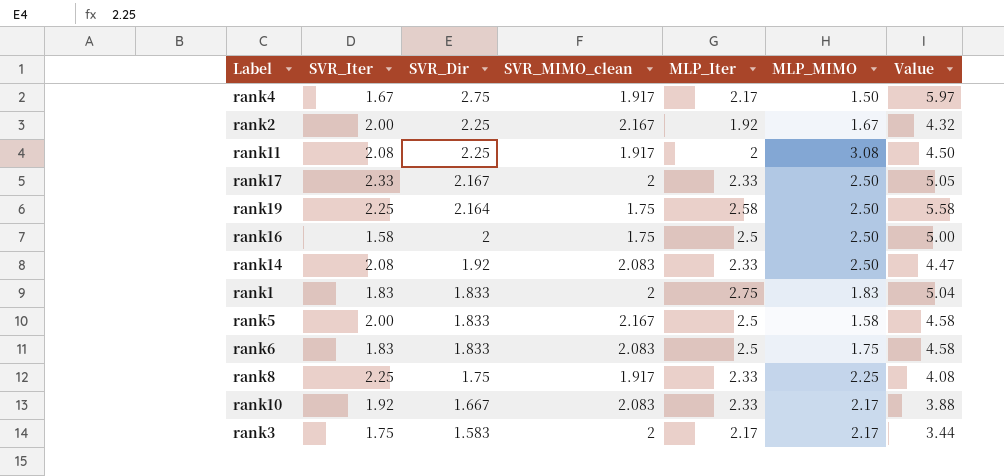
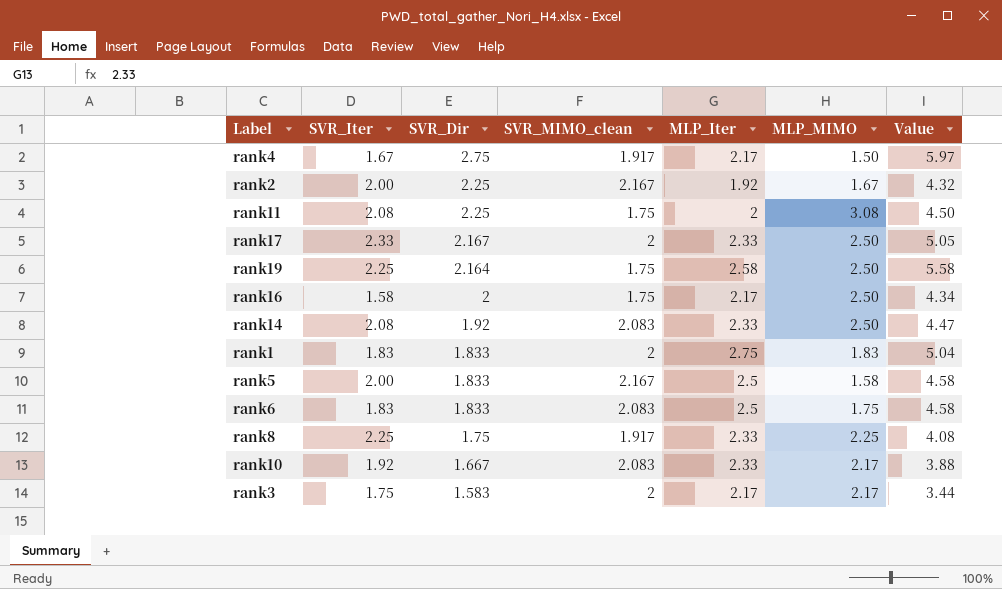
rank11 | SVR_MIMO_clean: 1.917 -> 1.75
rank16 | MLP_Iter: 2.5 -> 2.17
rank16 | Value: 5.00 -> 4.34

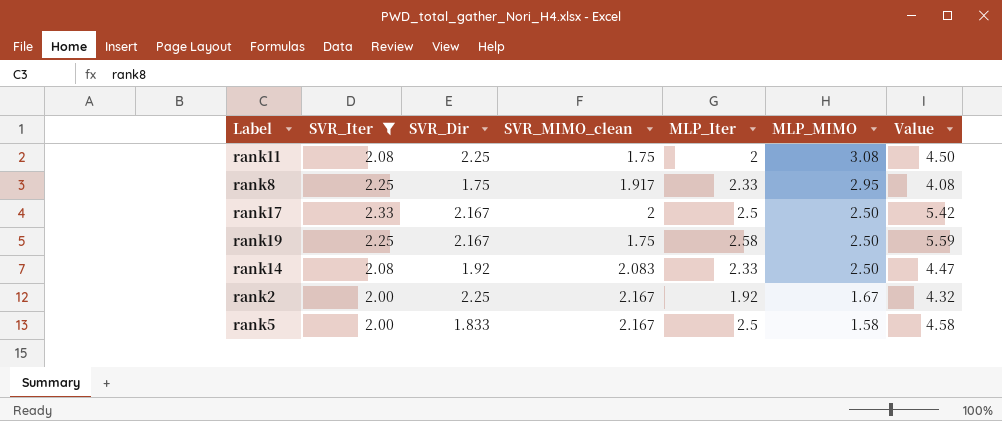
filter: none -> SVR_Iter >= 2.00
row order: SVR_Dir descending -> MLP_MIMO descending
rank8 | MLP_MIMO: 2.25 -> 2.95
rank17 | MLP_Iter: 2.33 -> 2.5
rank17 | Value: 5.05 -> 5.42
rank19 | SVR_Dir: 2.164 -> 2.167
rank19 | Value: 5.58 -> 5.59

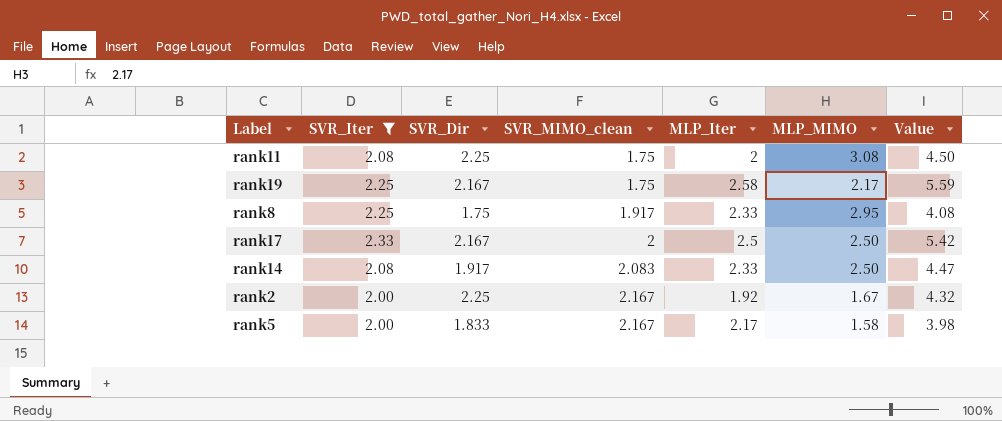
row order: MLP_MIMO descending -> SVR_MIMO_clean ascending
rank19 | MLP_MIMO: 2.50 -> 2.17
rank14 | SVR_Dir: 1.92 -> 1.917
rank5 | MLP_Iter: 2.5 -> 2.17
rank5 | Value: 4.58 -> 3.98

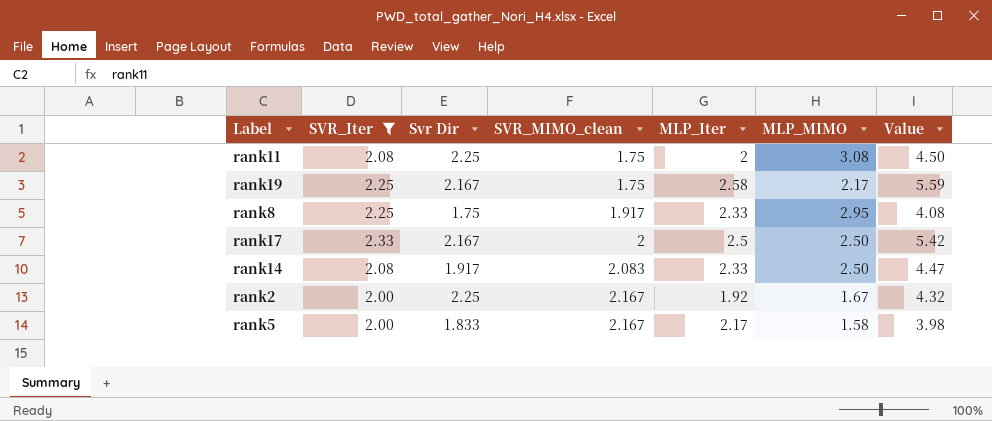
column name: SVR_Dir -> Svr Dir

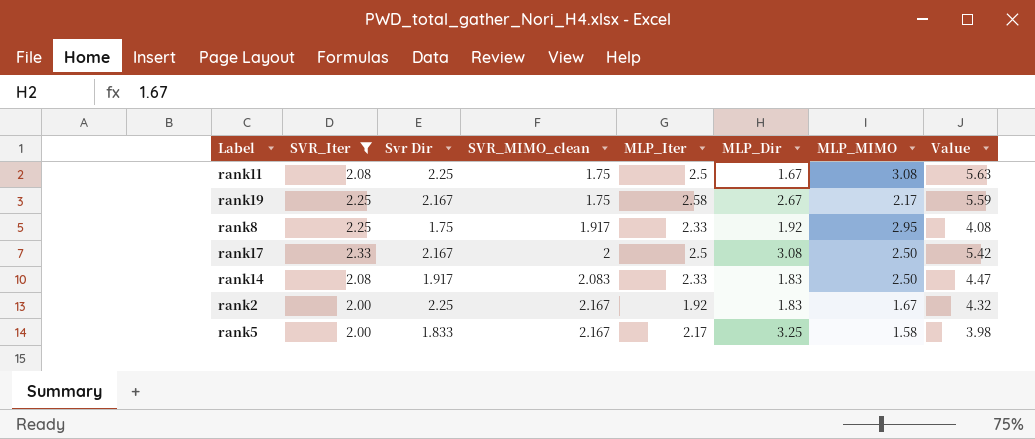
column MLP_Dir | position: none -> 6
rank11 | MLP_Iter: 2 -> 2.5
rank11 | Value: 4.50 -> 5.63

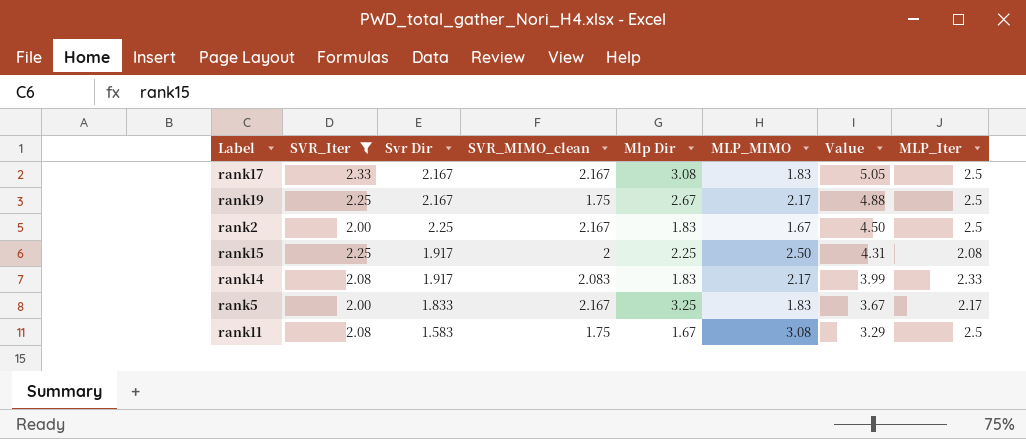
row order: SVR_MIMO_clean ascending -> Value descending
column name: MLP_Dir -> Mlp Dir
column Value | formula: [Svr Dir] * [MLP_Iter] -> [SVR_Iter] * [Svr Dir]
column MLP_Iter | position: 5 -> 8
row rank8: 2.25 | 1.75 | 1.917 | 2.33 | 1.92 | 2.95 | 4.08 -> none
rank17 | SVR_MIMO_clean: 2 -> 2.167
rank17 | MLP_MIMO: 2.50 -> 1.83
rank19 | MLP_Iter: 2.58 -> 2.5
rank2 | MLP_Iter: 1.92 -> 2.5
row rank15: none -> 2.25 | 1.917 | 2 | 2.25 | 2.50 | 4.31 | 2.08
rank14 | MLP_MIMO: 2.50 -> 2.17
rank5 | MLP_MIMO: 1.58 -> 1.83
rank11 | Svr Dir: 2.25 -> 1.583

